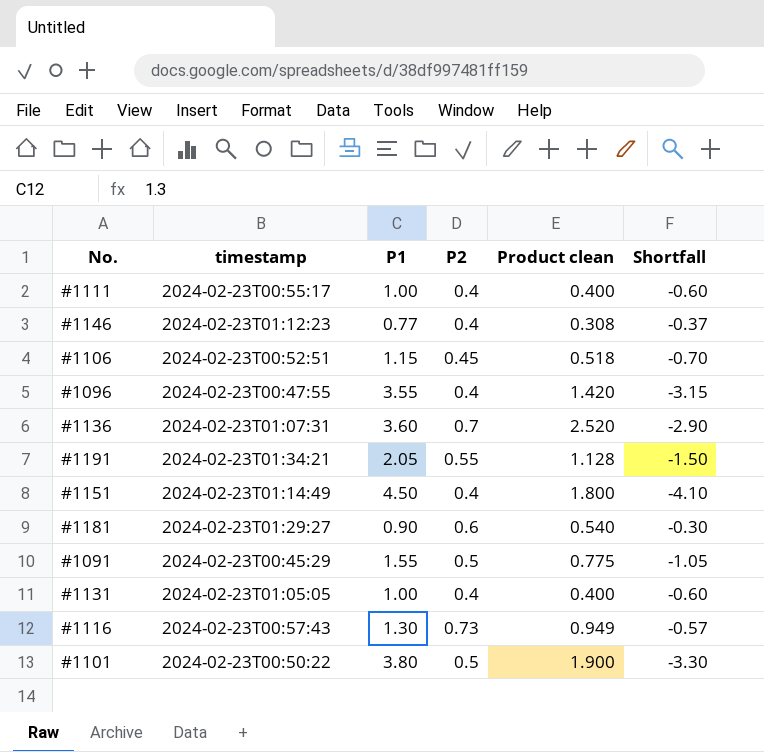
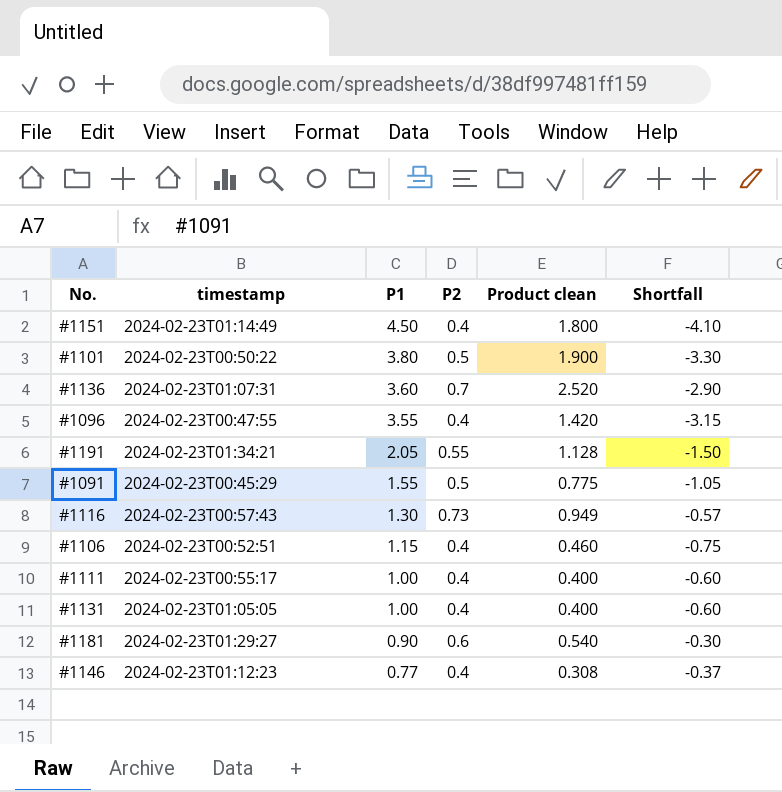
row order: none -> P1 descending
#1106 | P2: 0.45 -> 0.4
#1106 | Product clean: 0.518 -> 0.460
#1106 | Shortfall: -0.70 -> -0.75

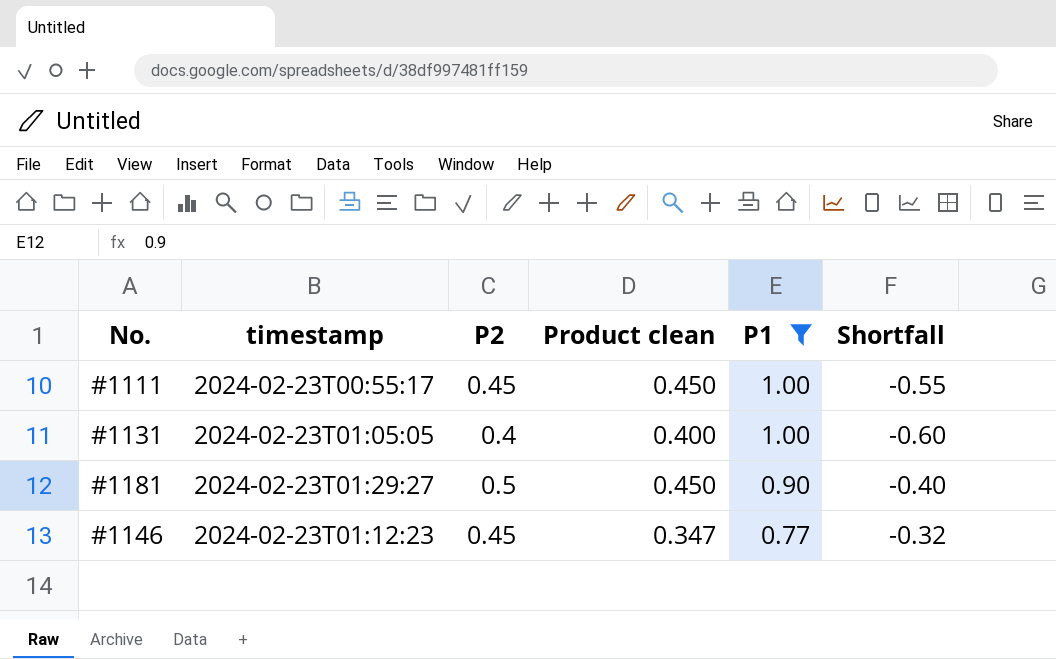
filter: none -> P1 <= 1.00
column P1 | position: 3 -> 5
#1111 | P2: 0.4 -> 0.45
#1111 | Product clean: 0.400 -> 0.450
#1111 | Shortfall: -0.60 -> -0.55
#1181 | P2: 0.6 -> 0.5
#1181 | Product clean: 0.540 -> 0.450
#1181 | Shortfall: -0.30 -> -0.40
#1146 | P2: 0.4 -> 0.45
#1146 | Product clean: 0.308 -> 0.347
#1146 | Shortfall: -0.37 -> -0.32

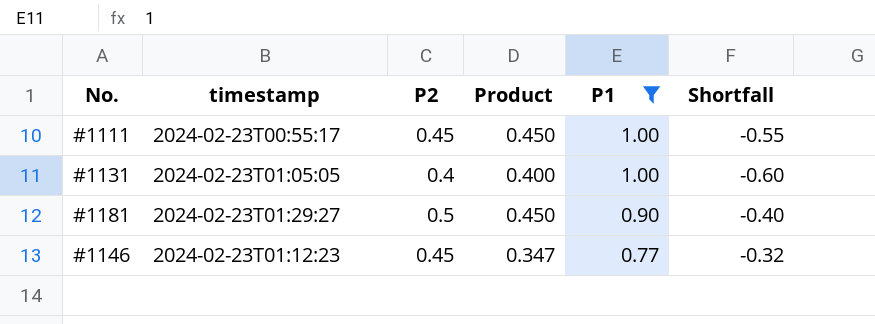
column name: Product clean -> Product

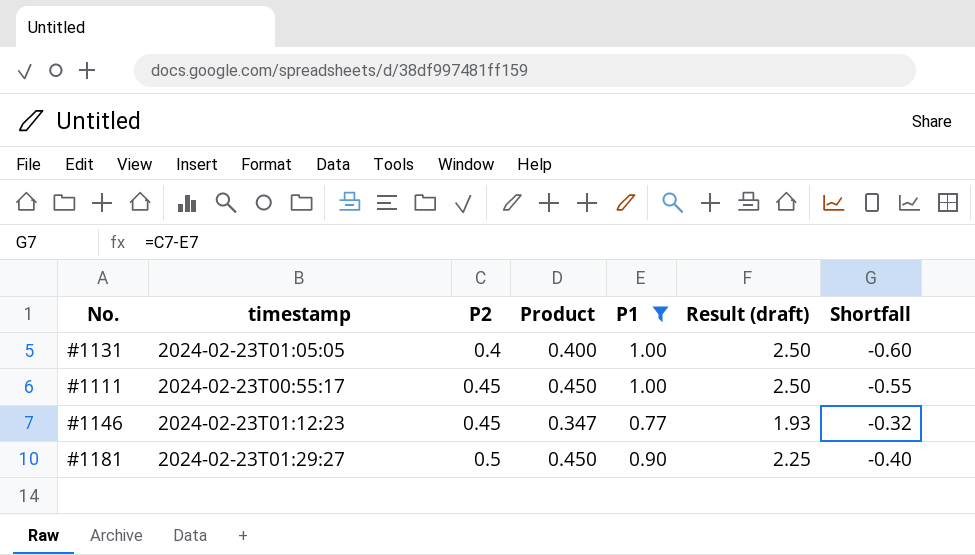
row order: P1 descending -> P2 ascending
column Result (draft) | formula: none -> [P1] * 2.5

